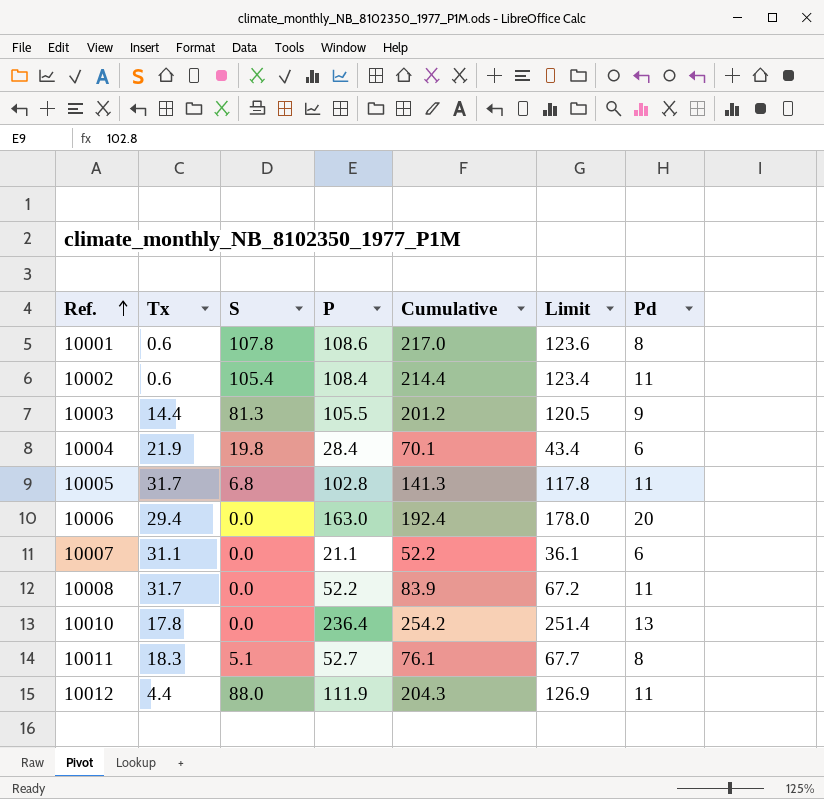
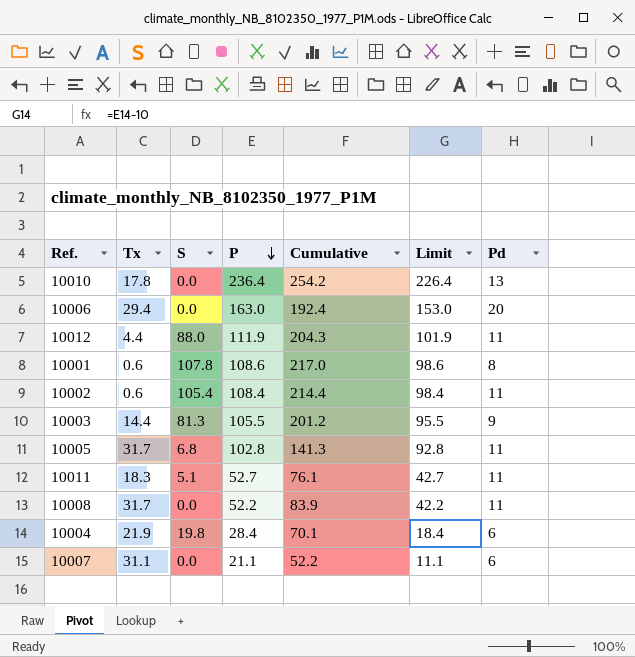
row order: Ref. ascending -> P descending
column Limit | formula: [P] + 15 -> [P] - 10
10011 | Pd: 8 -> 11

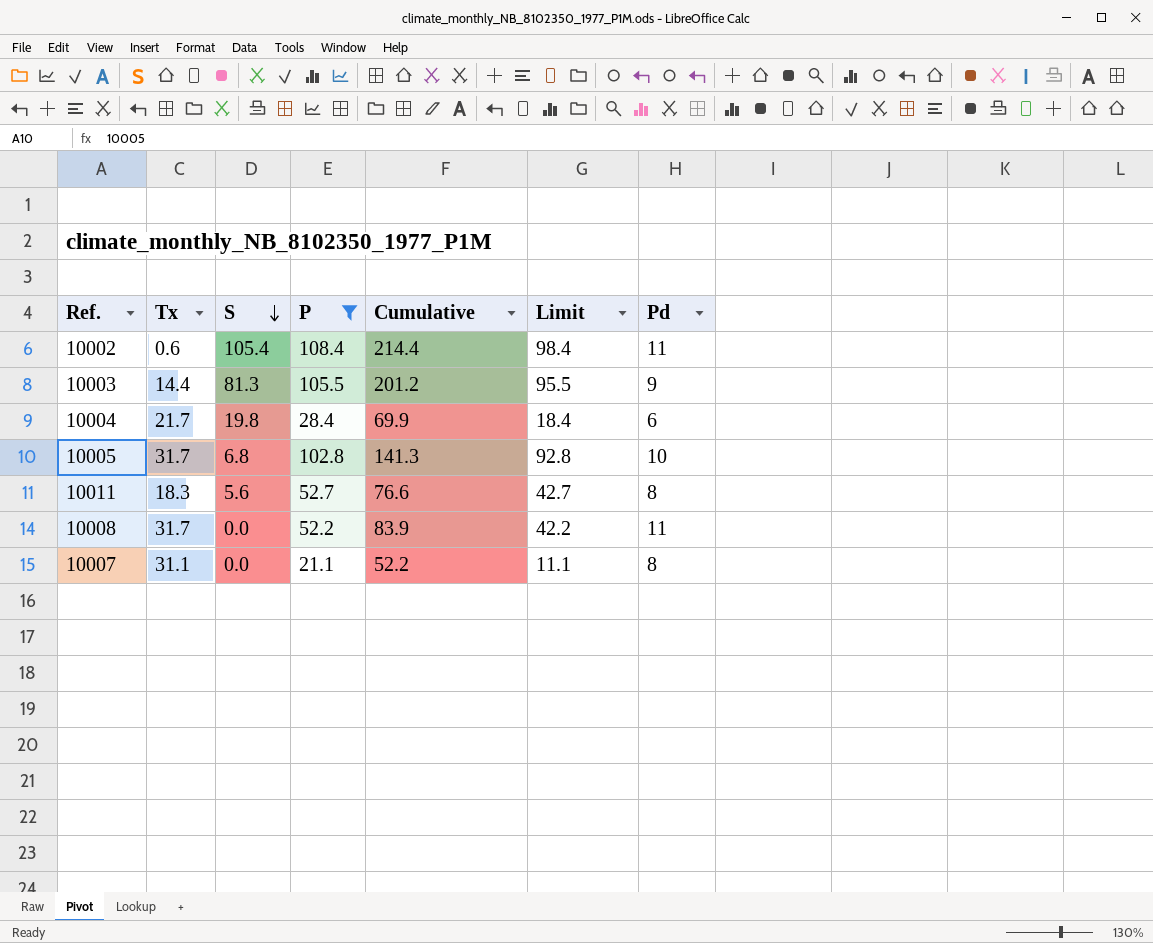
filter: none -> P <= 108.4
row order: P descending -> S descending
10004 | Tx: 21.9 -> 21.7
10004 | Cumulative: 70.1 -> 69.9
10005 | Pd: 11 -> 10
10011 | S: 5.1 -> 5.6
10011 | Cumulative: 76.1 -> 76.6
10011 | Pd: 11 -> 8
10007 | Pd: 6 -> 8

